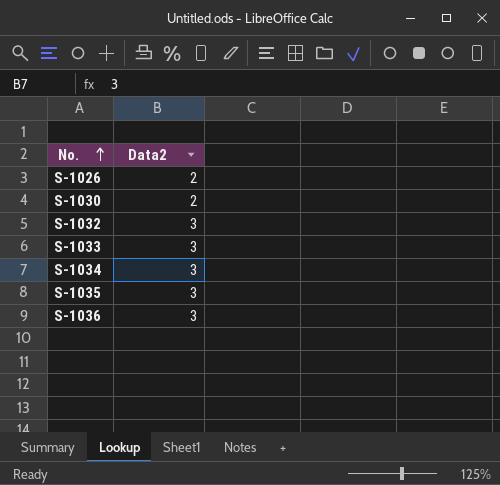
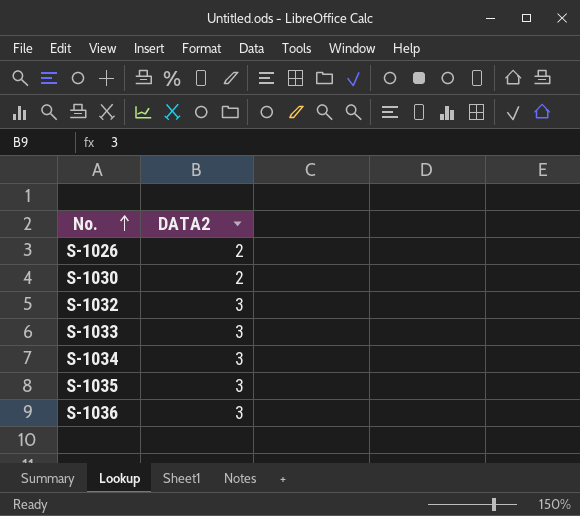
column name: Data2 -> DATA2

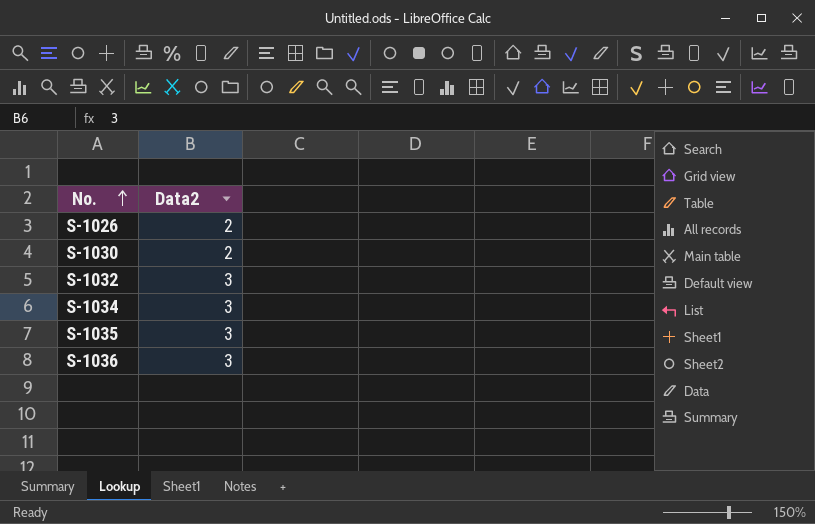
column name: DATA2 -> Data2
row S-1033: 3 -> none

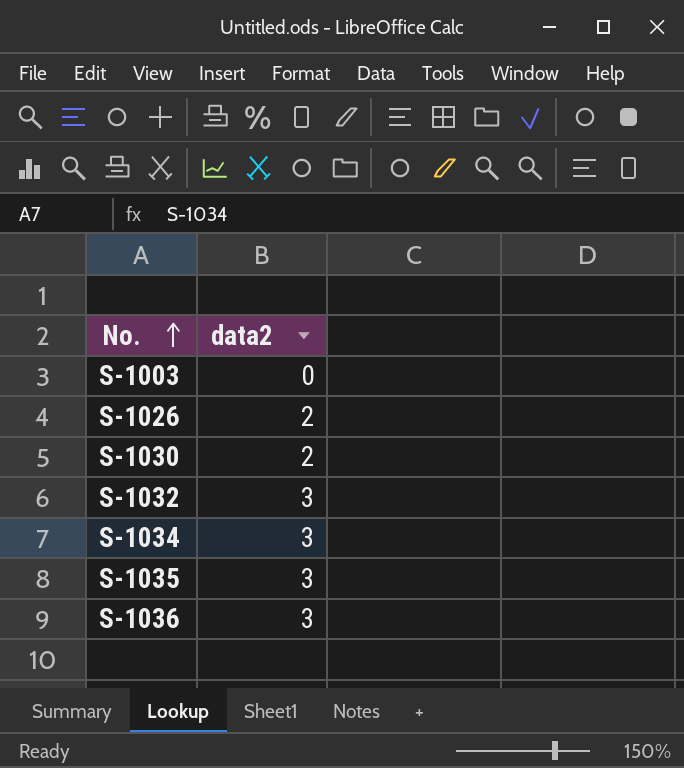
column name: Data2 -> data2
row S-1003: none -> 0

